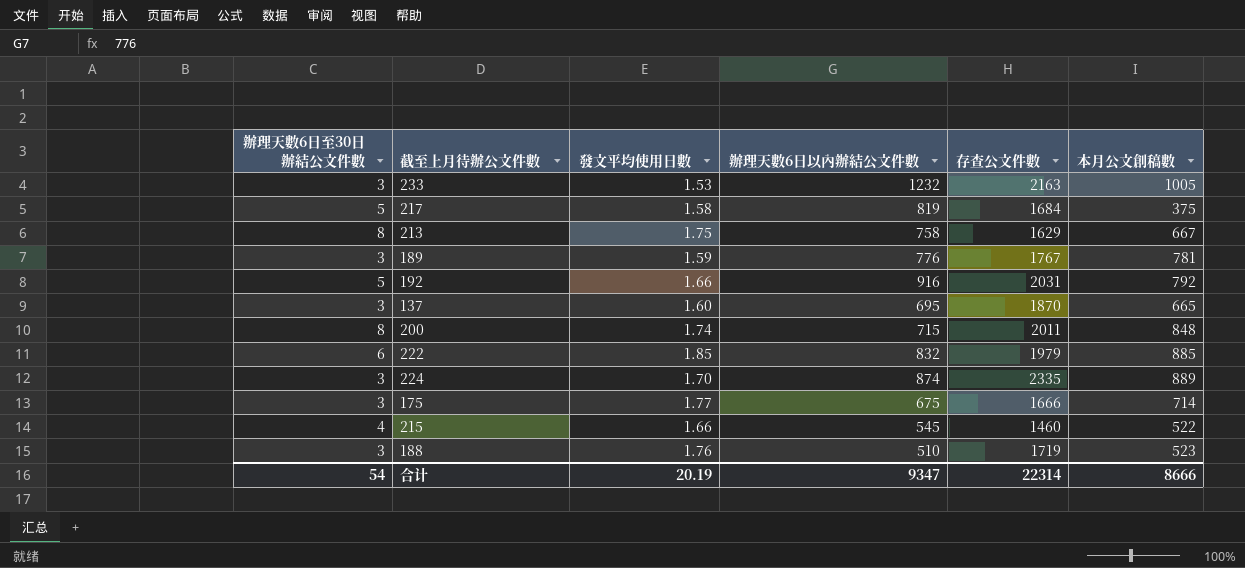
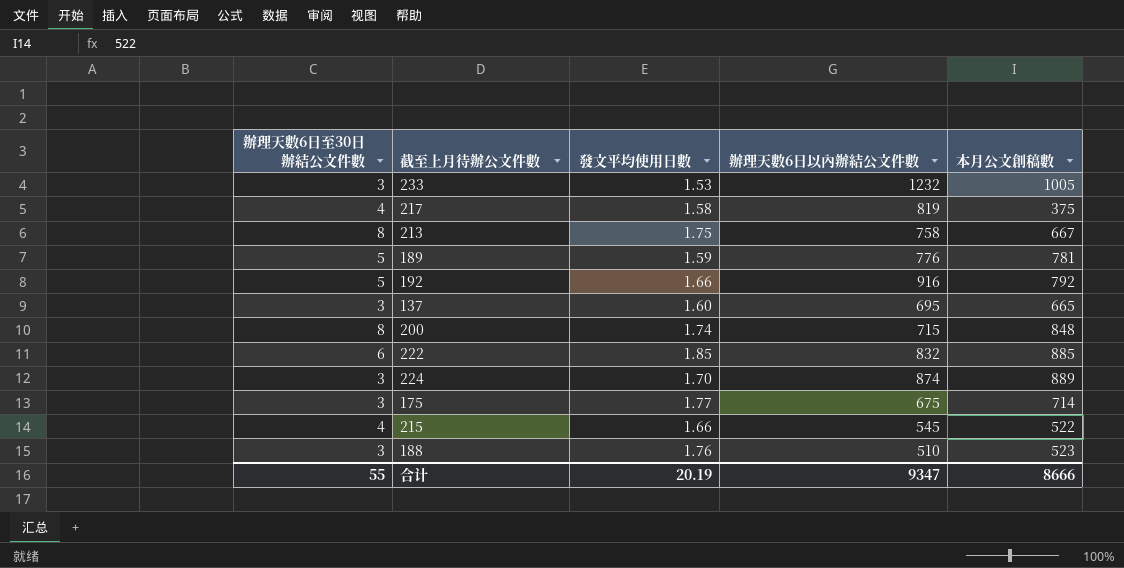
column 存查公文件數 | position: 5 -> none
217 | 辦理天數6日至30日辦結公文件數: 5 -> 4
189 | 辦理天數6日至30日辦結公文件數: 3 -> 5
合计 | 辦理天數6日至30日辦結公文件數: 54 -> 55

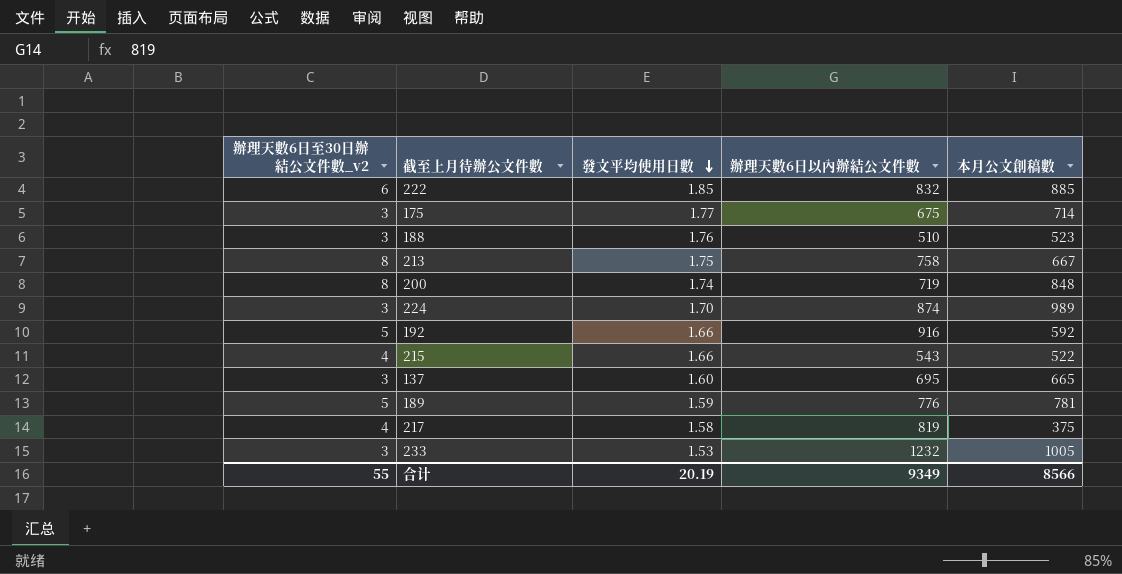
row order: none -> 發文平均使用日數 descending
column name: 辦理天數6日至30日辦結公文件數 -> 辦理天數6日至30日辦結公文件數_v2
200 | 辦理天數6日以內辦結公文件數: 715 -> 719
224 | 本月公文創稿數: 889 -> 989
192 | 本月公文創稿數: 792 -> 592
215 | 辦理天數6日以內辦結公文件數: 545 -> 543
合计 | 辦理天數6日以內辦結公文件數: 9347 -> 9349
合计 | 本月公文創稿數: 8666 -> 8566

